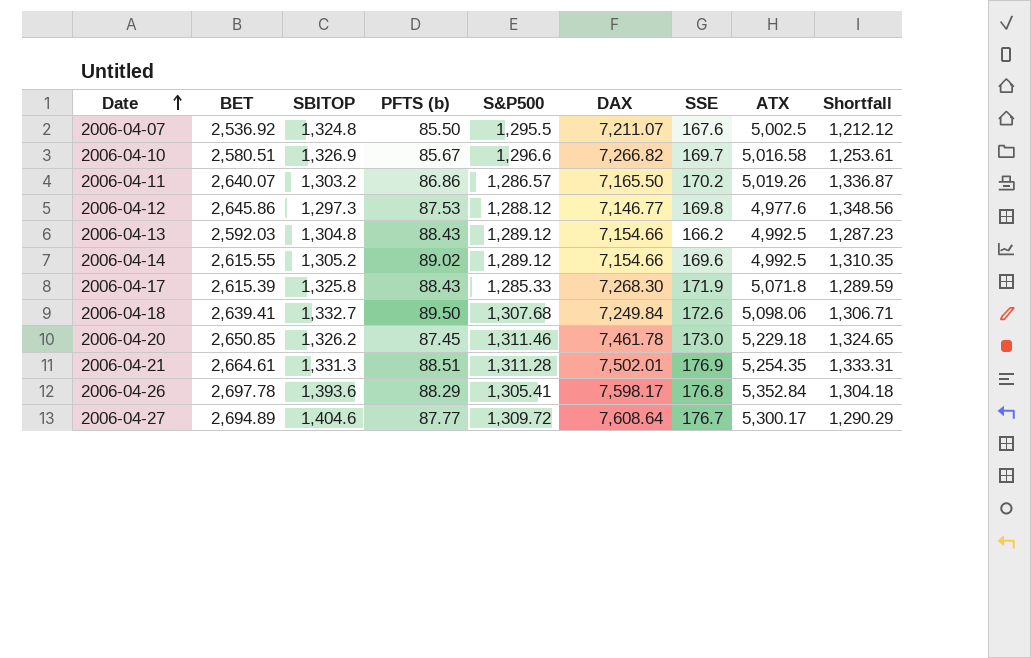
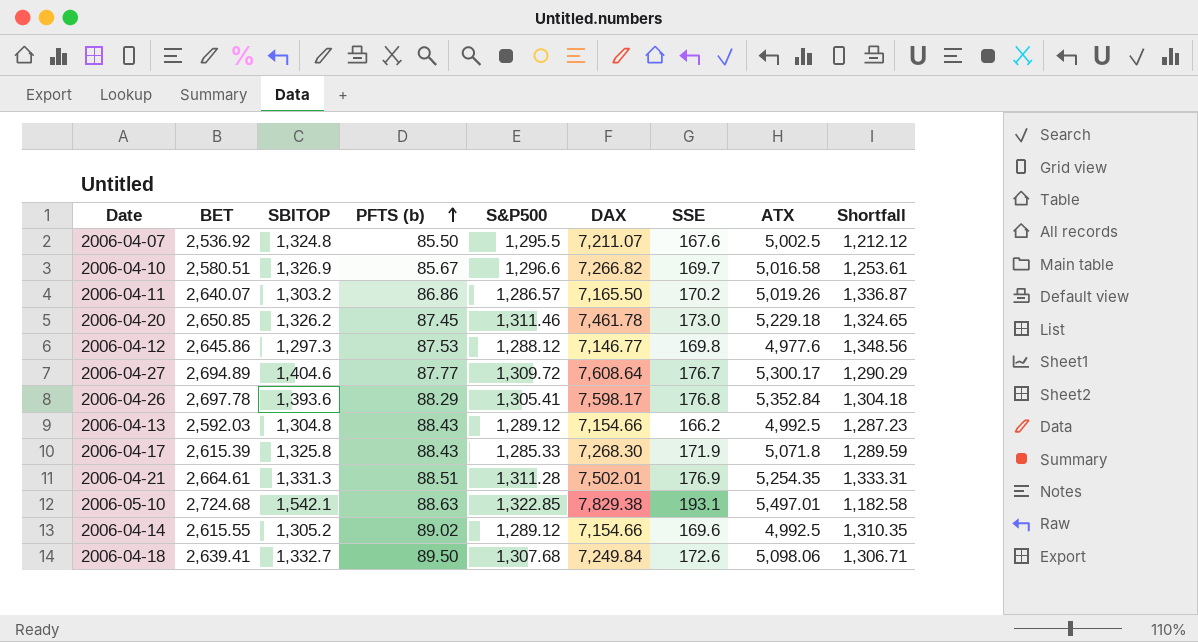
row order: Date ascending -> PFTS (b) ascending
row 2006-05-10: none -> 2,724.68 | 1,542.1 | 88.63 | 1,322.85 | 7,829.38 | 193.1 | 5,497.01 | 1,182.58

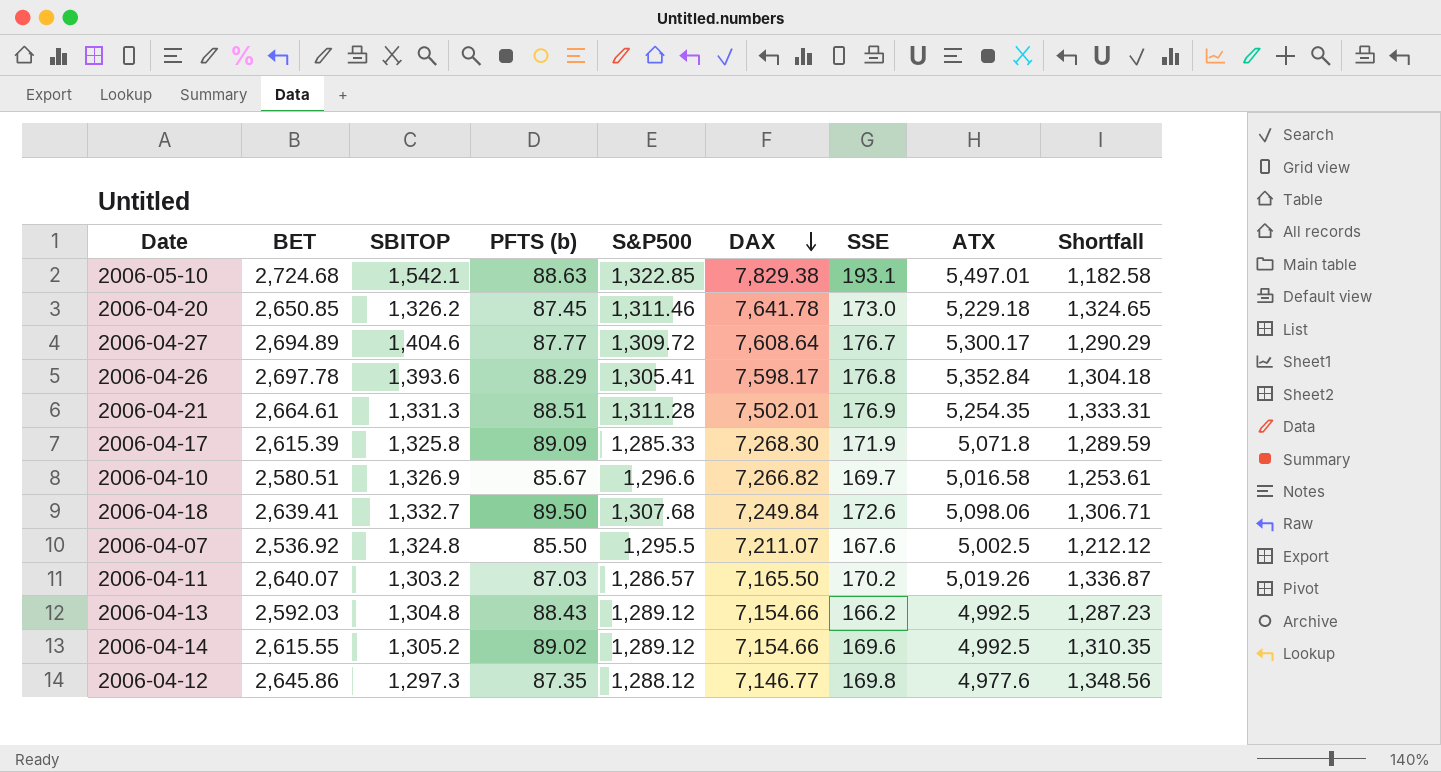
row order: PFTS (b) ascending -> DAX descending
2006-04-20 | DAX: 7,461.78 -> 7,641.78
2006-04-17 | PFTS (b): 88.43 -> 89.09
2006-04-11 | PFTS (b): 86.86 -> 87.03
2006-04-12 | PFTS (b): 87.53 -> 87.35

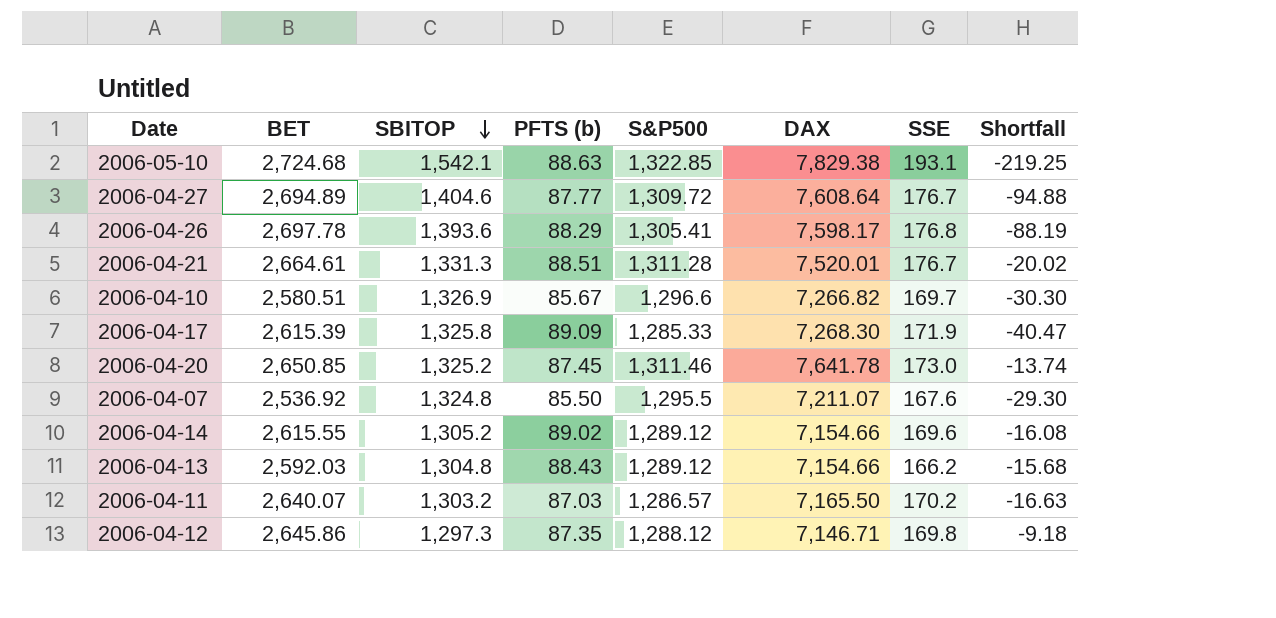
row order: DAX descending -> SBITOP descending
column ATX | position: 8 -> none
column Shortfall | formula: [BET] - [SBITOP] -> [S&P500] - [SBITOP]
row 2006-04-18: 2,639.41 | 1,332.7 | 89.50 | 1,307.68 | 7,249.84 | 172.6 | 5,098.06 | 1,306.71 -> none
2006-04-21 | DAX: 7,502.01 -> 7,520.01
2006-04-21 | SSE: 176.9 -> 176.7
2006-04-20 | SBITOP: 1,326.2 -> 1,325.2
2006-04-12 | DAX: 7,146.77 -> 7,146.71

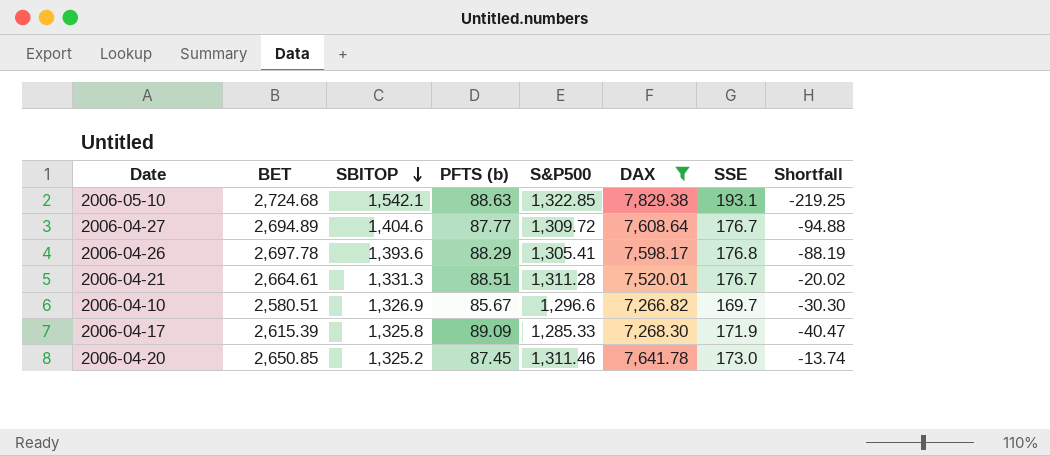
filter: none -> DAX >= 7,266.82

